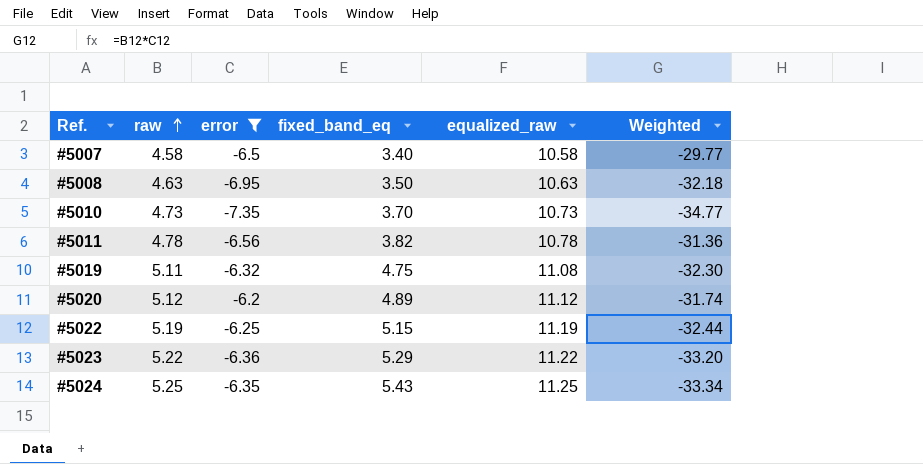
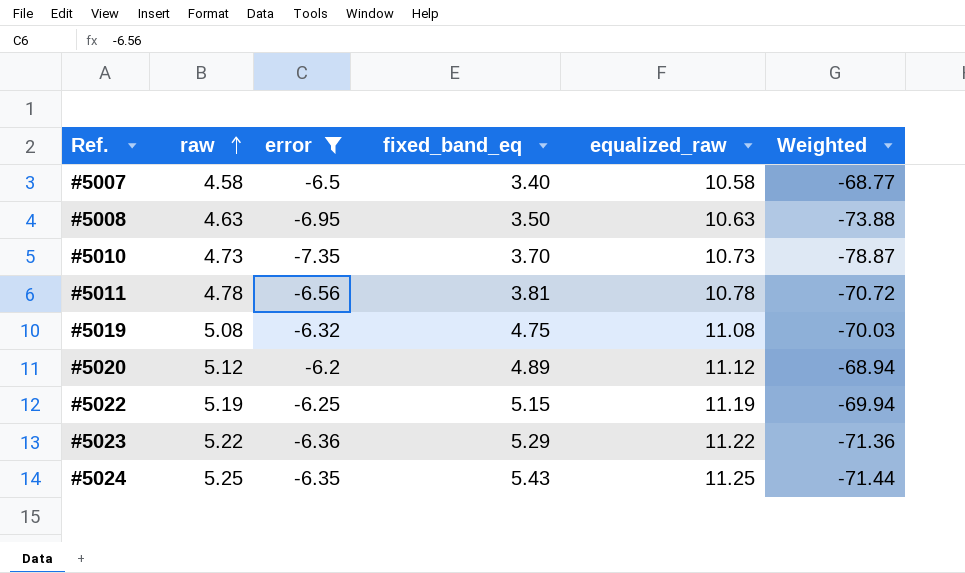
column Weighted | formula: [raw] * [error] -> [error] * [equalized_raw]
#5011 | fixed_band_eq: 3.82 -> 3.81
#5019 | raw: 5.11 -> 5.08

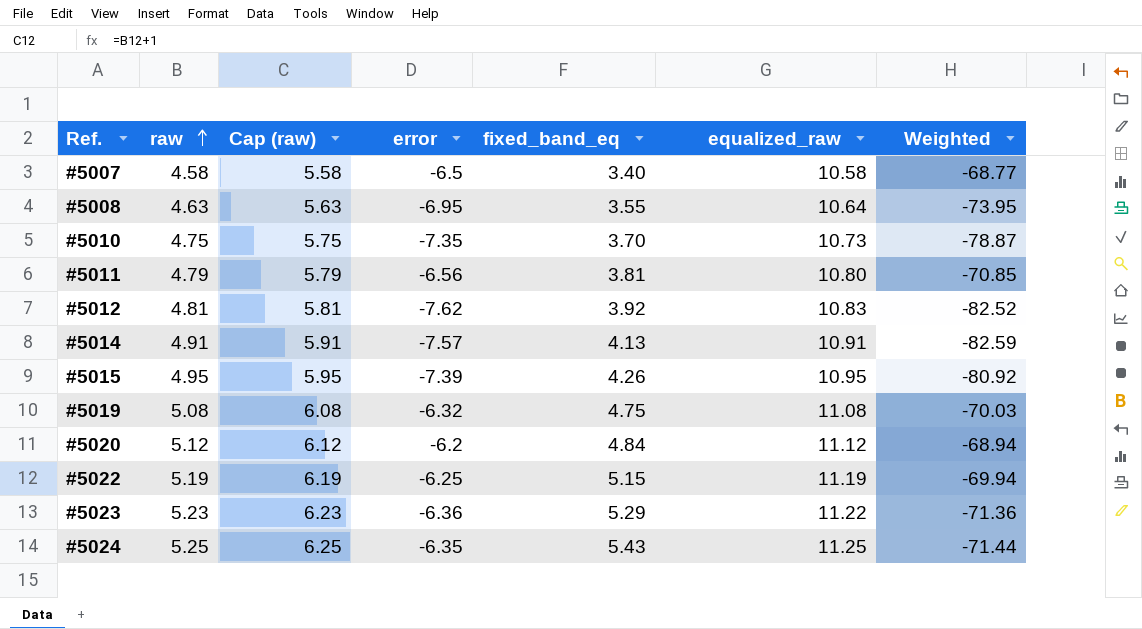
filter: error >= -7.35 -> none
column Cap (raw) | formula: none -> [raw] + 1
#5008 | fixed_band_eq: 3.50 -> 3.55
#5008 | equalized_raw: 10.63 -> 10.64
#5008 | Weighted: -73.88 -> -73.95
#5010 | raw: 4.73 -> 4.75
#5011 | raw: 4.78 -> 4.79
#5011 | equalized_raw: 10.78 -> 10.80
#5011 | Weighted: -70.72 -> -70.85
#5020 | fixed_band_eq: 4.89 -> 4.84
#5023 | raw: 5.22 -> 5.23

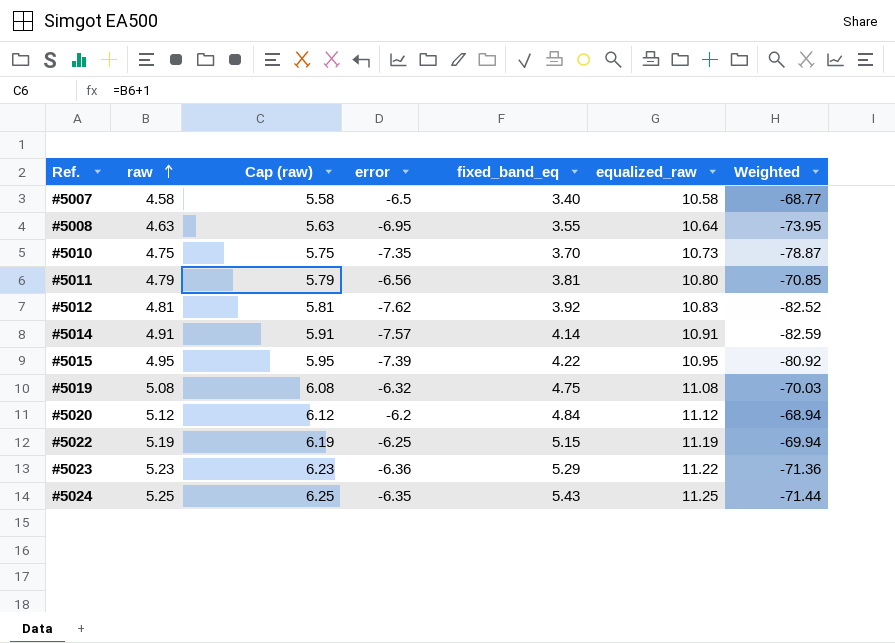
#5014 | fixed_band_eq: 4.13 -> 4.14
#5015 | fixed_band_eq: 4.26 -> 4.22

